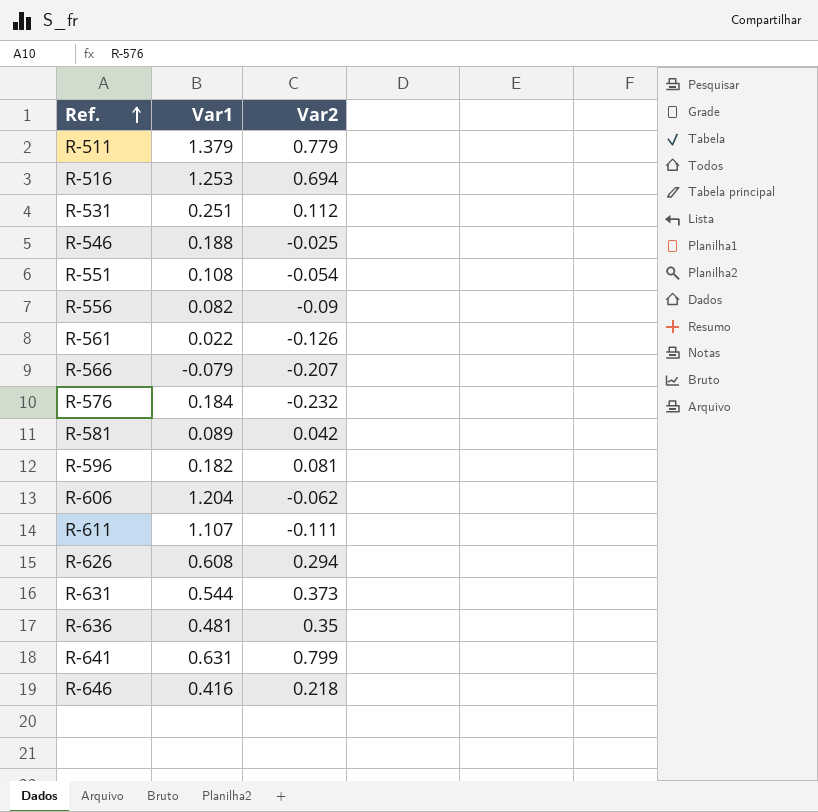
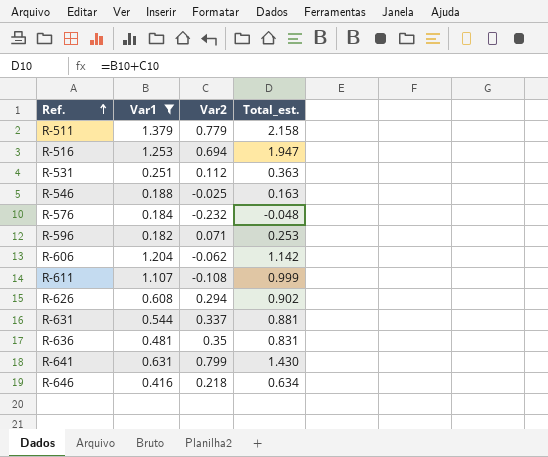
filter: none -> Var1 >= 0.182
column Total_est. | formula: none -> [Var1] + [Var2]
R-596 | Var2: 0.081 -> 0.071
R-611 | Var2: -0.111 -> -0.108
R-631 | Var2: 0.373 -> 0.337

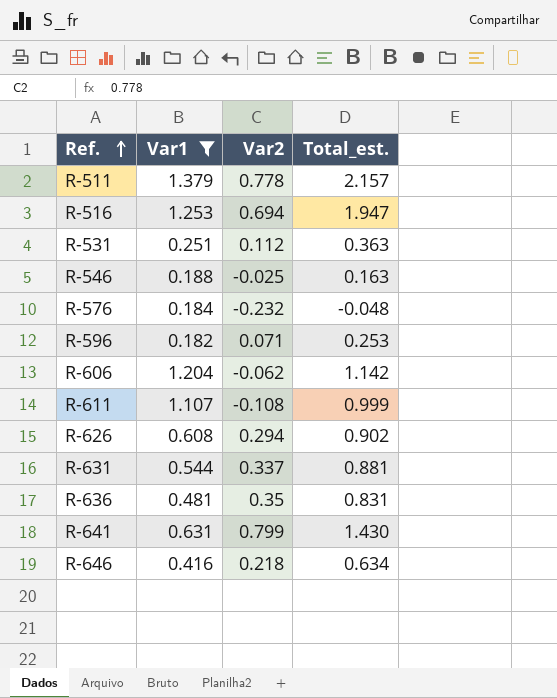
R-511 | Var2: 0.779 -> 0.778
R-511 | Total_est.: 2.158 -> 2.157

